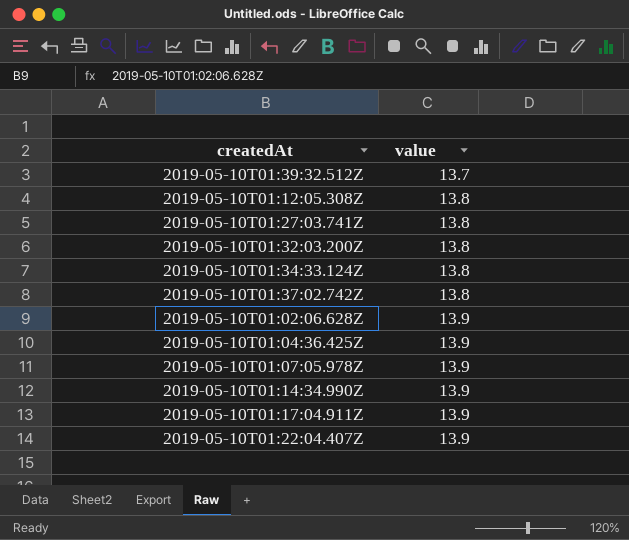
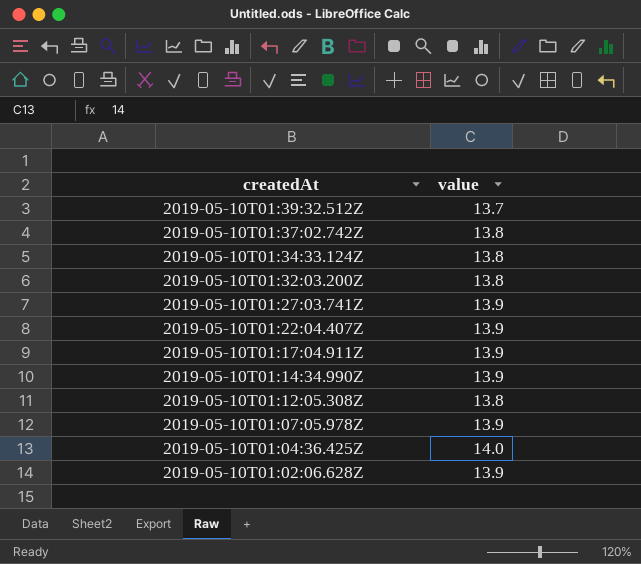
row order: value ascending -> createdAt descending
2019-05-10T01:27:03.741Z | value: 13.8 -> 13.9
2019-05-10T01:04:36.425Z | value: 13.9 -> 14.0

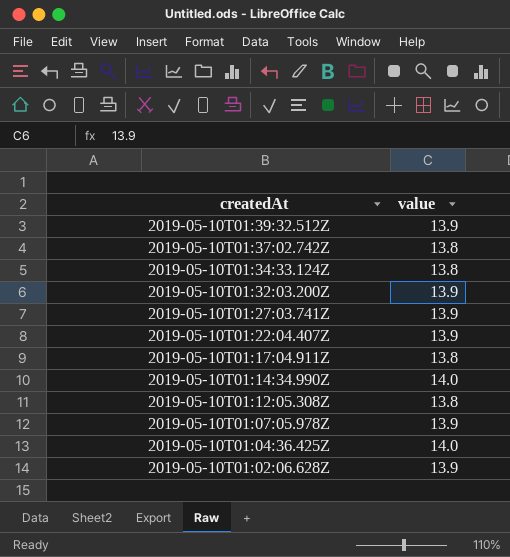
2019-05-10T01:39:32.512Z | value: 13.7 -> 13.9
2019-05-10T01:32:03.200Z | value: 13.8 -> 13.9
2019-05-10T01:17:04.911Z | value: 13.9 -> 13.8
2019-05-10T01:14:34.990Z | value: 13.9 -> 14.0

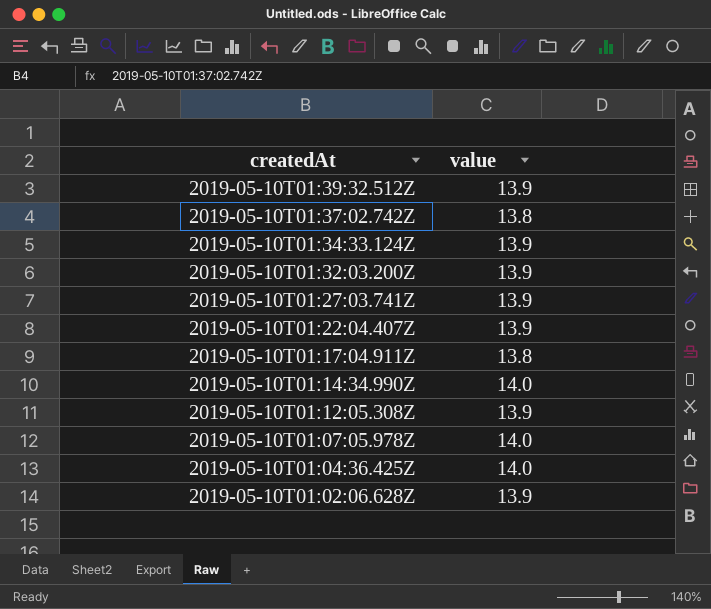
2019-05-10T01:34:33.124Z | value: 13.8 -> 13.9
2019-05-10T01:12:05.308Z | value: 13.8 -> 13.9
2019-05-10T01:07:05.978Z | value: 13.9 -> 14.0

